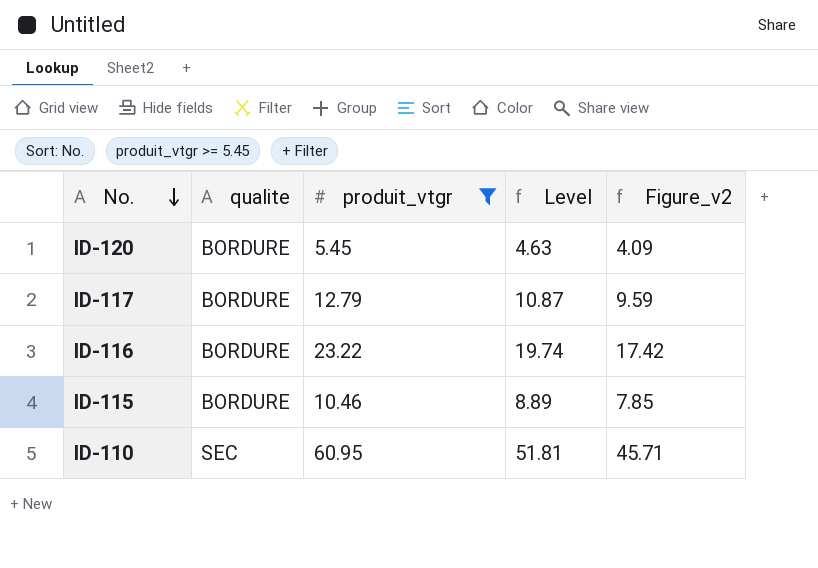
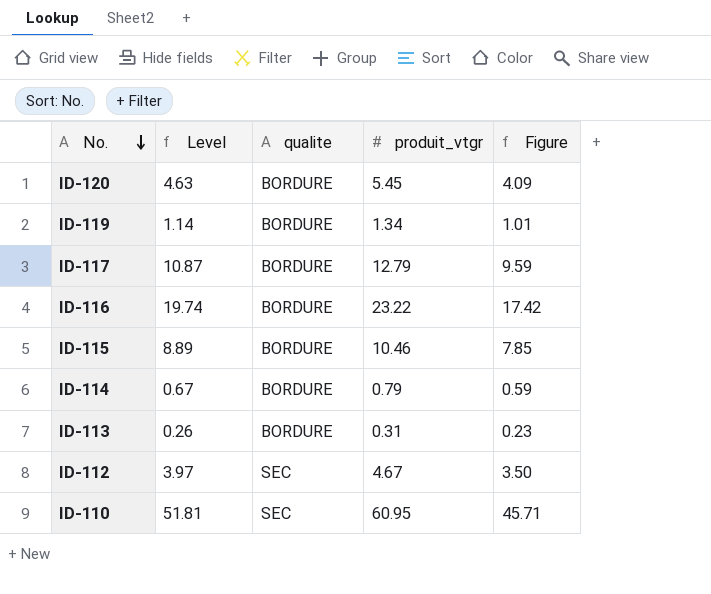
filter: produit_vtgr >= 5.45 -> none
column Level | position: 4 -> 2
column name: Figure_v2 -> Figure

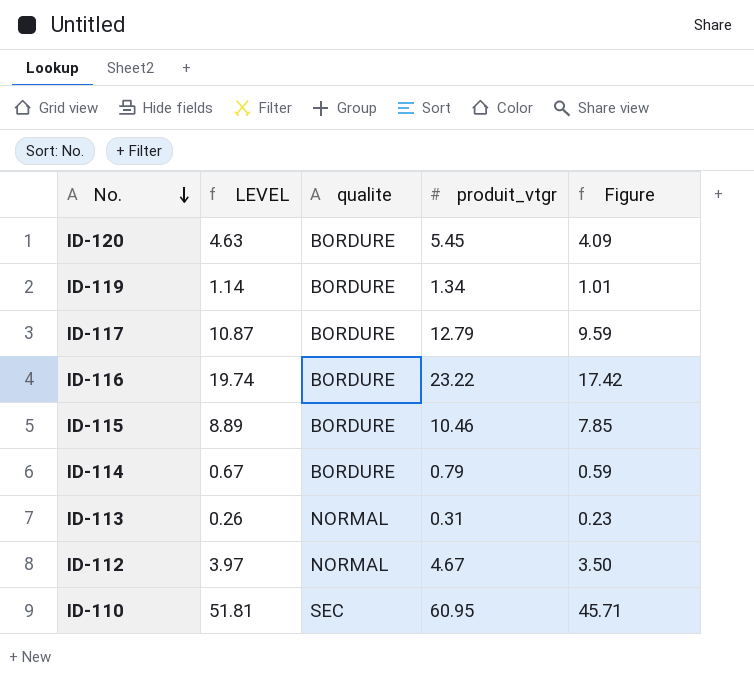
column name: Level -> LEVEL
ID-113 | qualite: BORDURE -> NORMAL
ID-112 | qualite: SEC -> NORMAL

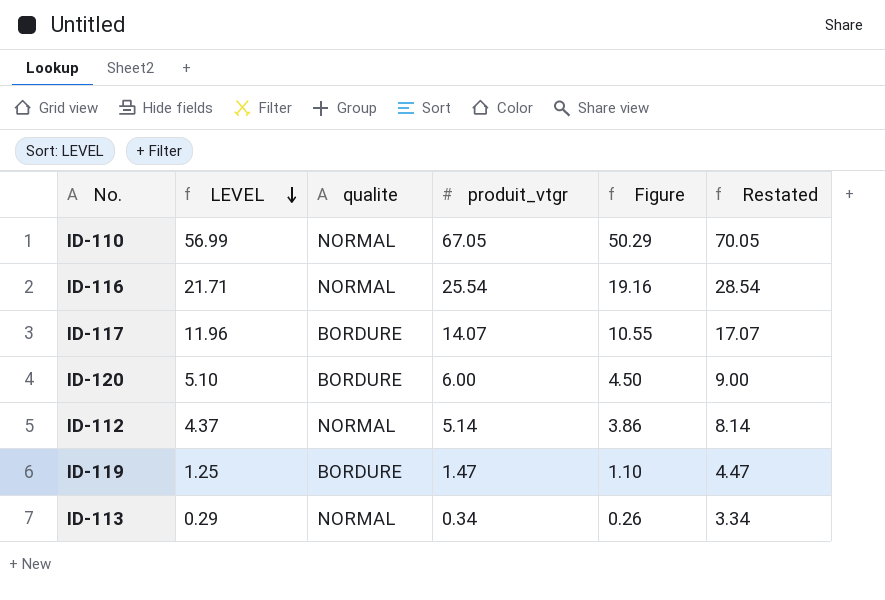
row order: No. descending -> LEVEL descending
column Restated | formula: none -> [produit_vtgr] + 3
row ID-115: 8.89 | BORDURE | 10.46 | 7.85 -> none
row ID-114: 0.67 | BORDURE | 0.79 | 0.59 -> none
ID-110 | LEVEL: 51.81 -> 56.99
ID-110 | qualite: SEC -> NORMAL
ID-110 | produit_vtgr: 60.95 -> 67.05
ID-110 | Figure: 45.71 -> 50.29
ID-116 | LEVEL: 19.74 -> 21.71
ID-116 | qualite: BORDURE -> NORMAL
ID-116 | produit_vtgr: 23.22 -> 25.54
ID-116 | Figure: 17.42 -> 19.16
ID-117 | LEVEL: 10.87 -> 11.96
ID-117 | produit_vtgr: 12.79 -> 14.07
ID-117 | Figure: 9.59 -> 10.55
ID-120 | LEVEL: 4.63 -> 5.10
ID-120 | produit_vtgr: 5.45 -> 6.00
ID-120 | Figure: 4.09 -> 4.50
ID-112 | LEVEL: 3.97 -> 4.37
ID-112 | produit_vtgr: 4.67 -> 5.14
ID-112 | Figure: 3.50 -> 3.86
ID-119 | LEVEL: 1.14 -> 1.25
ID-119 | produit_vtgr: 1.34 -> 1.47
ID-119 | Figure: 1.01 -> 1.10
ID-113 | LEVEL: 0.26 -> 0.29
ID-113 | produit_vtgr: 0.31 -> 0.34
ID-113 | Figure: 0.23 -> 0.26

